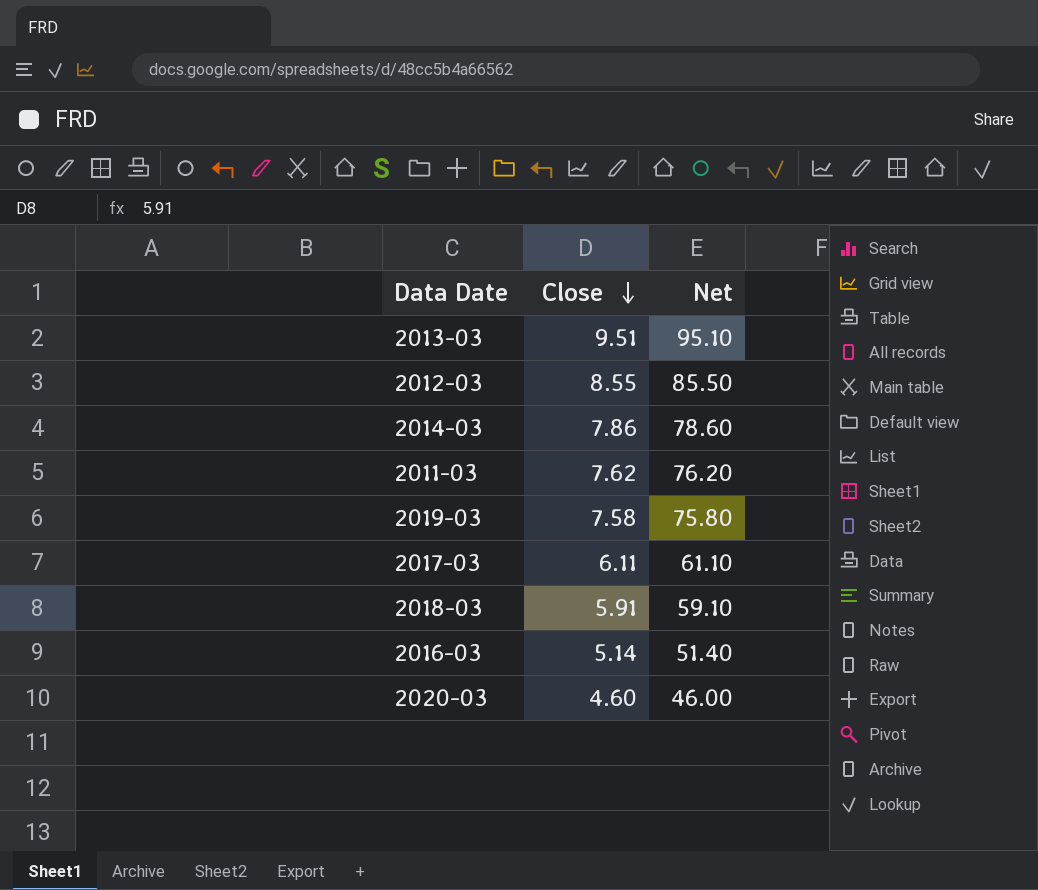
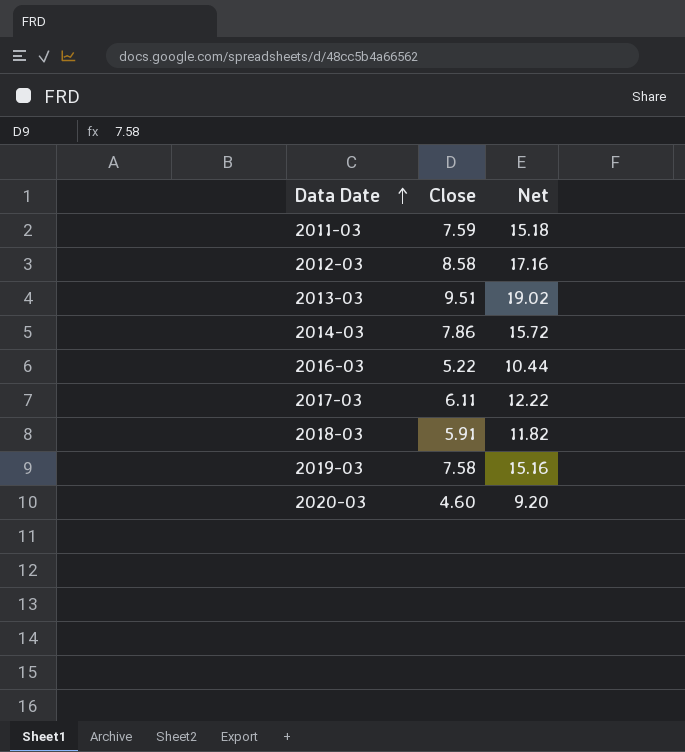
row order: Close descending -> Data Date ascending
column Net | formula: [Close] * 10 -> [Close] * 2
2011-03 | Close: 7.62 -> 7.59
2012-03 | Close: 8.55 -> 8.58
2016-03 | Close: 5.14 -> 5.22

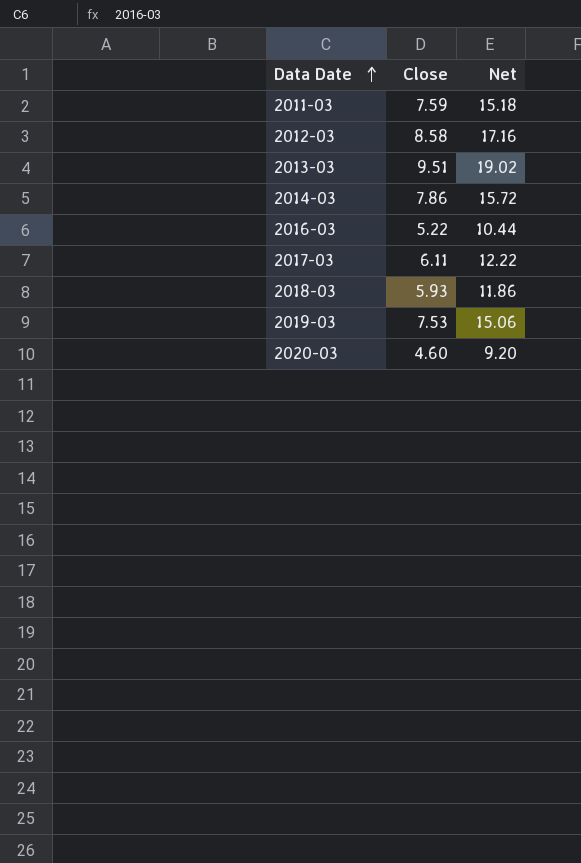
2018-03 | Close: 5.91 -> 5.93
2018-03 | Net: 11.82 -> 11.86
2019-03 | Close: 7.58 -> 7.53
2019-03 | Net: 15.16 -> 15.06

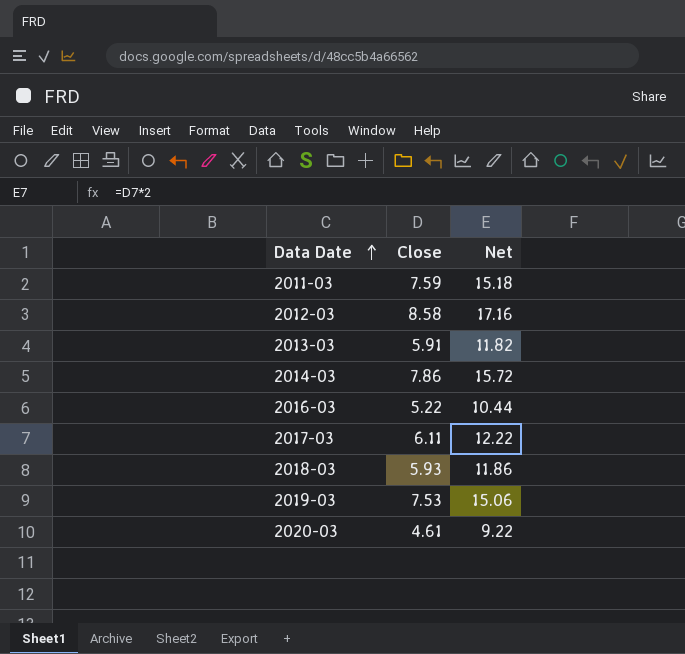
2013-03 | Close: 9.51 -> 5.91
2013-03 | Net: 19.02 -> 11.82
2020-03 | Close: 4.60 -> 4.61
2020-03 | Net: 9.20 -> 9.22

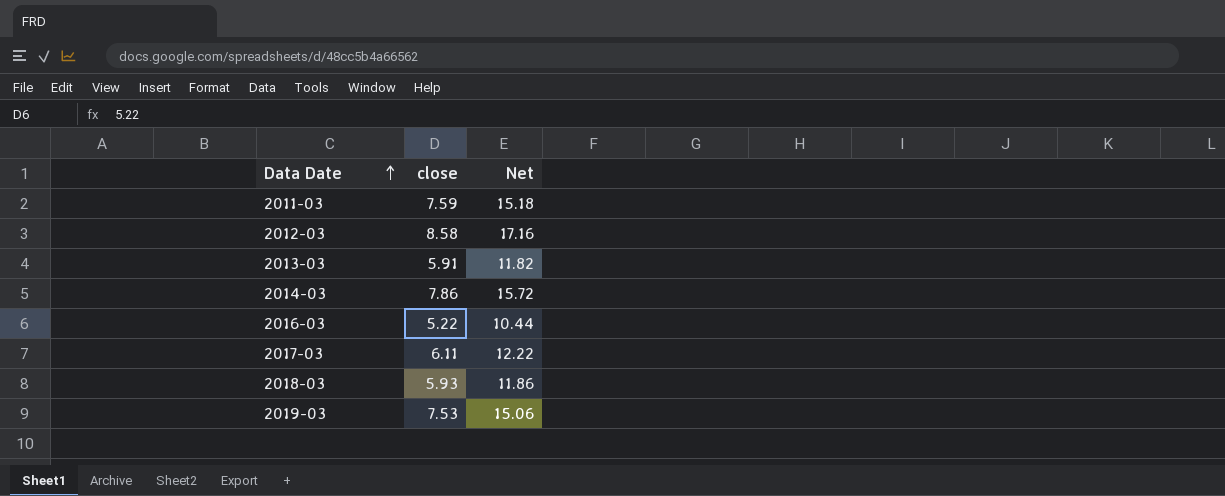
column name: Close -> close
row 2020-03: 4.61 | 9.22 -> none

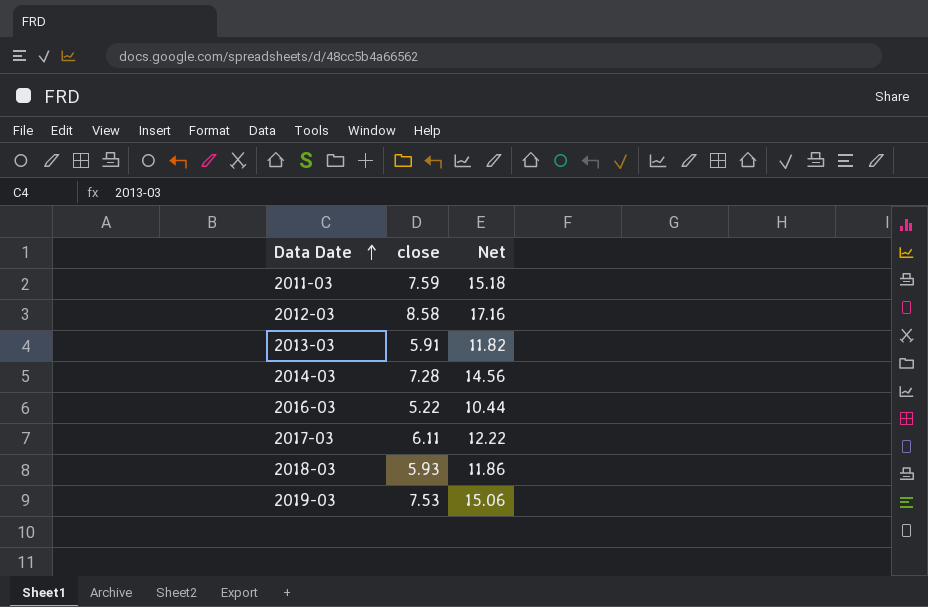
2014-03 | close: 7.86 -> 7.28
2014-03 | Net: 15.72 -> 14.56

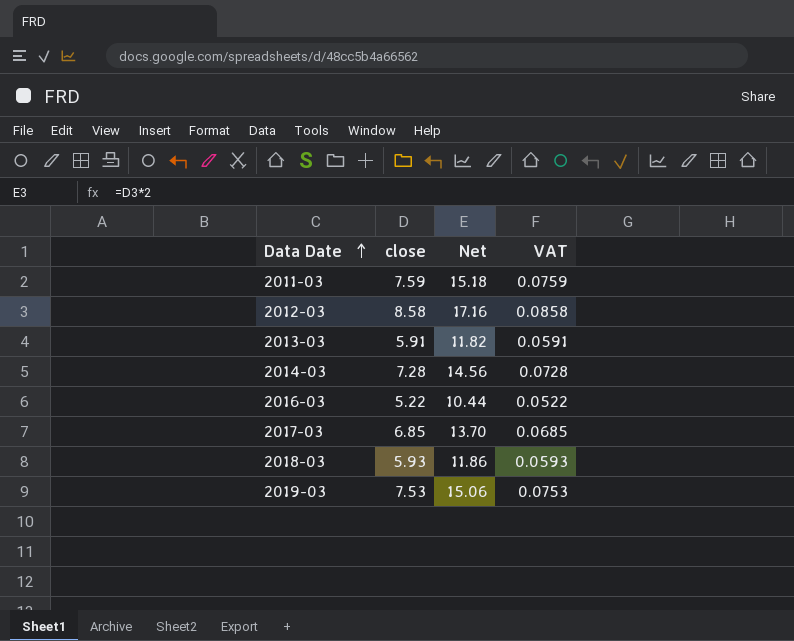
column VAT | formula: none -> [close] * 0.01
2017-03 | close: 6.11 -> 6.85
2017-03 | Net: 12.22 -> 13.70

